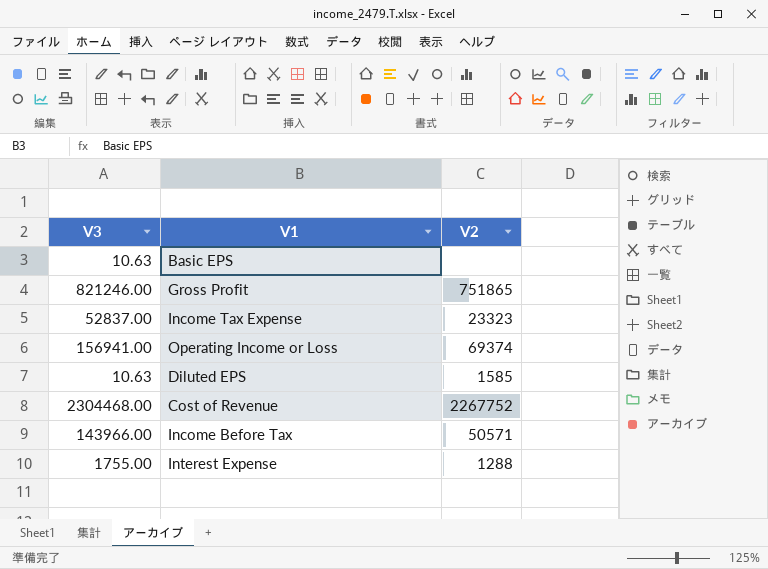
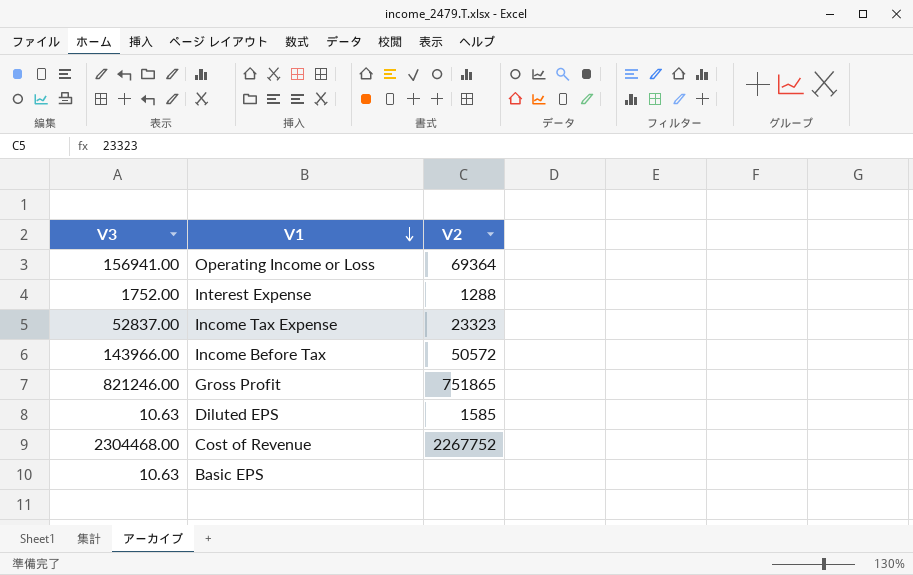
row order: none -> V1 descending
Operating Income or Loss | V2: 69374 -> 69364
Interest Expense | V3: 1755.00 -> 1752.00
Income Before Tax | V2: 50571 -> 50572

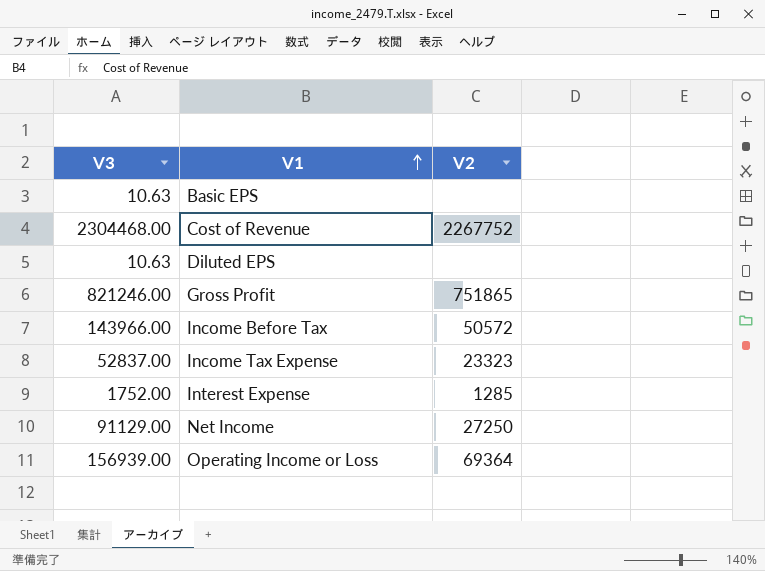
row order: V1 descending -> V1 ascending
Diluted EPS | V2: 1585 -> none
Interest Expense | V2: 1288 -> 1285
row Net Income: none -> 91129.00 | 27250
Operating Income or Loss | V3: 156941.00 -> 156939.00

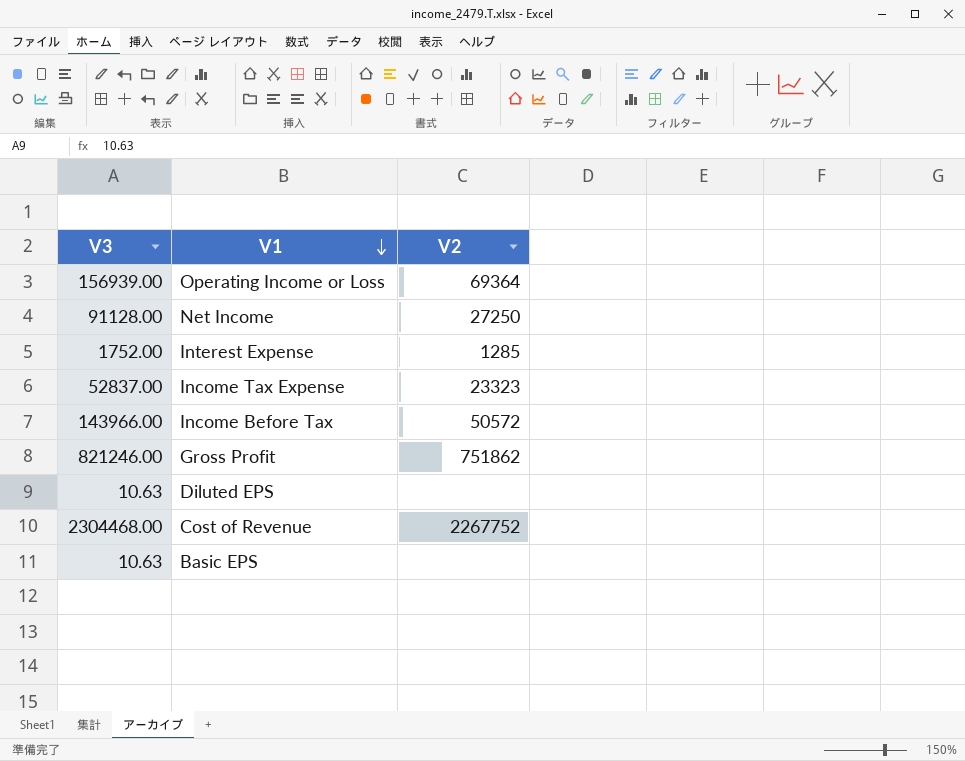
row order: V1 ascending -> V1 descending
Net Income | V3: 91129.00 -> 91128.00
Gross Profit | V2: 751865 -> 751862

